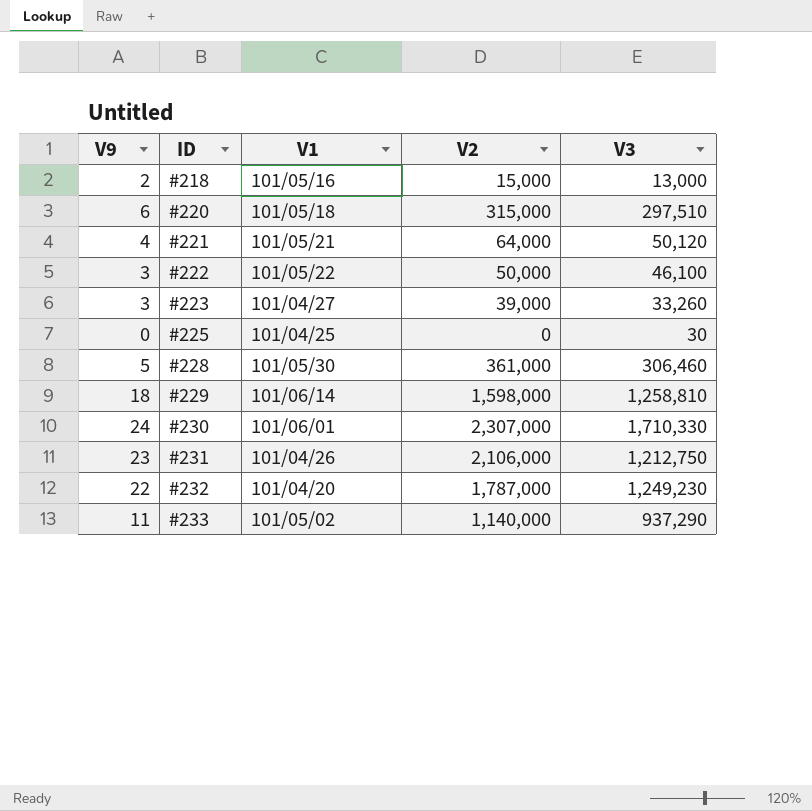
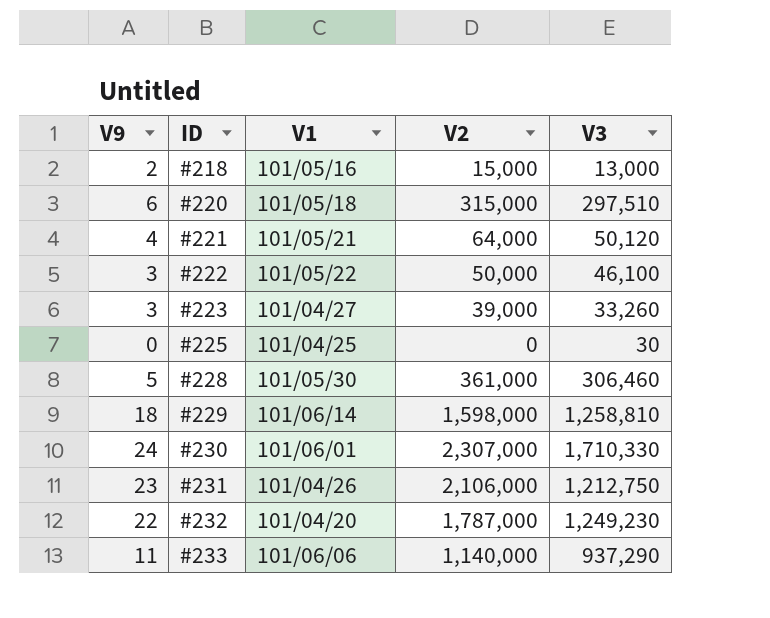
#233 | V1: 101/05/02 -> 101/06/06

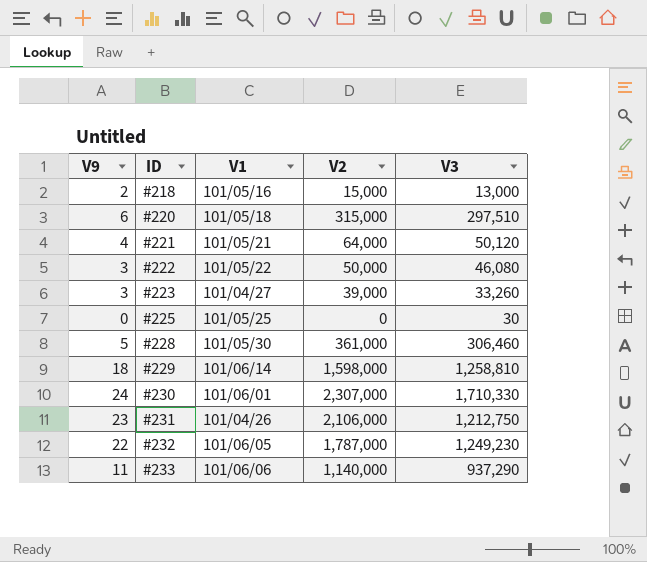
#222 | V3: 46,100 -> 46,080
#225 | V1: 101/04/25 -> 101/05/25
#232 | V1: 101/04/20 -> 101/06/05

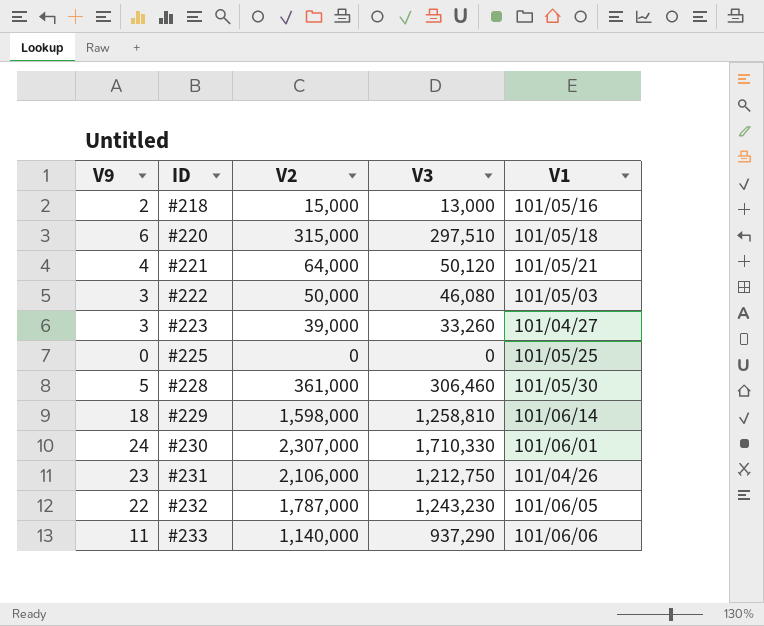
column V1 | position: 3 -> 5
#222 | V1: 101/05/22 -> 101/05/03
#225 | V3: 30 -> 0
#232 | V3: 1,249,230 -> 1,243,230

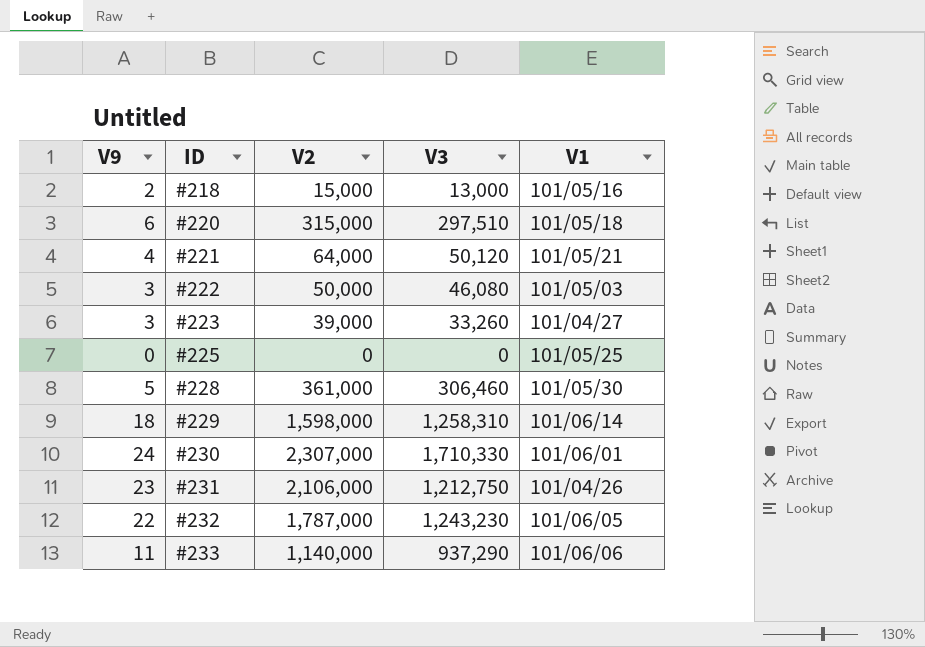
#229 | V3: 1,258,810 -> 1,258,310

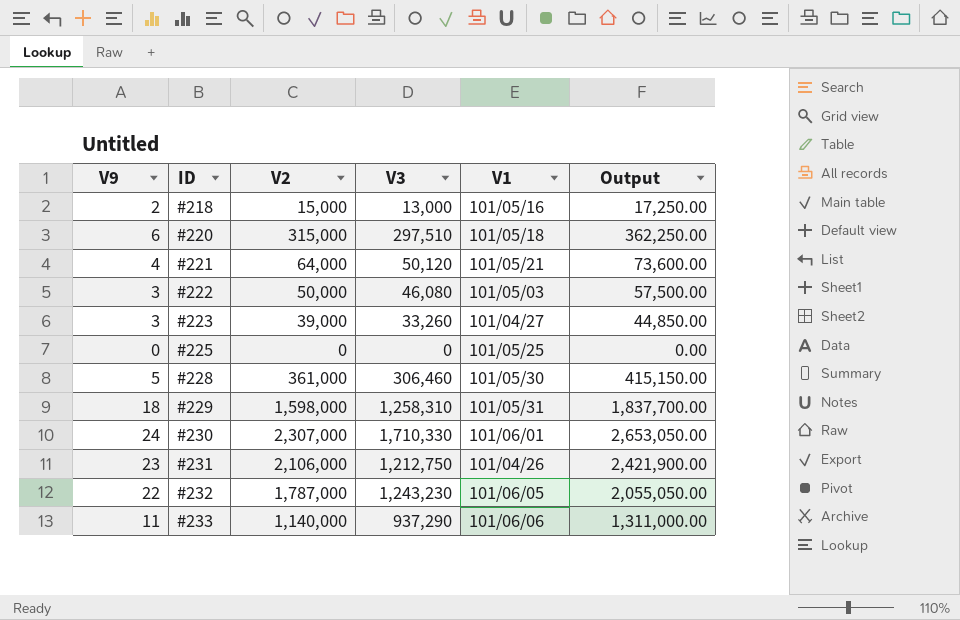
column Output | formula: none -> [V2] * 1.15
#229 | V1: 101/06/14 -> 101/05/31

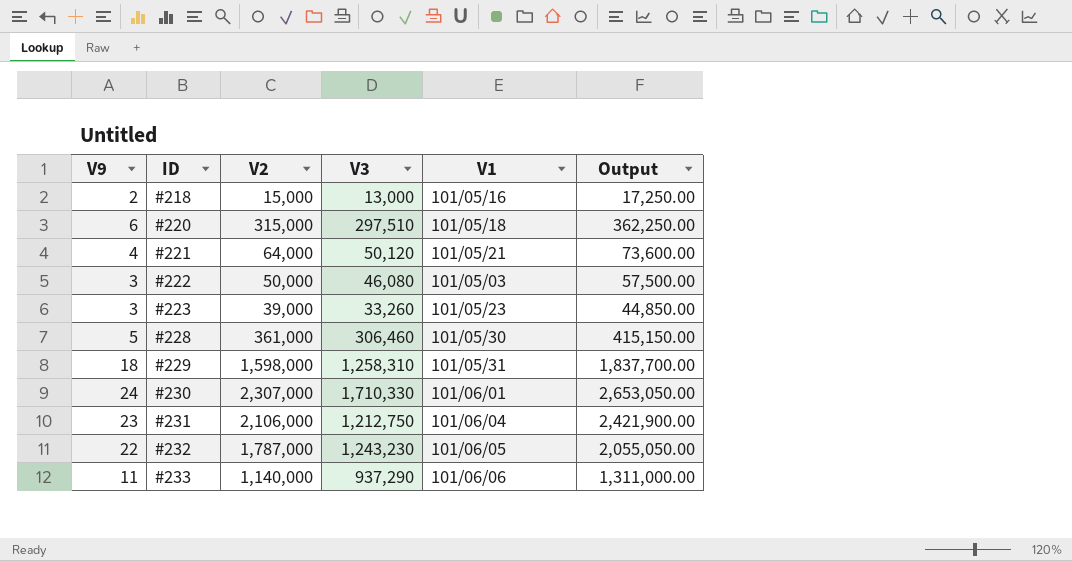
row #225: 0 | 0 | 0 | 101/05/25 | 0.00 -> none
#223 | V1: 101/04/27 -> 101/05/23
#231 | V1: 101/04/26 -> 101/06/04

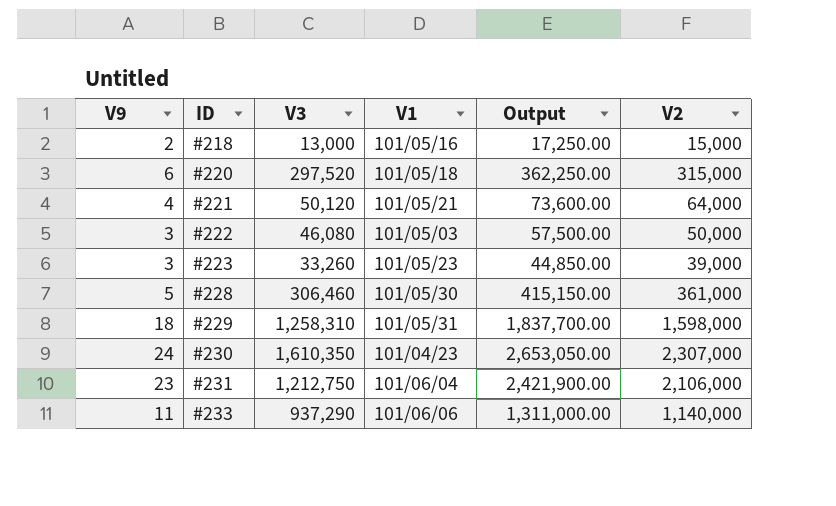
column V2 | position: 3 -> 6
row #232: 22 | 1,787,000 | 1,243,230 | 101/06/05 | 2,055,050.00 -> none
#220 | V3: 297,510 -> 297,520
#230 | V3: 1,710,330 -> 1,610,350
#230 | V1: 101/06/01 -> 101/04/23

